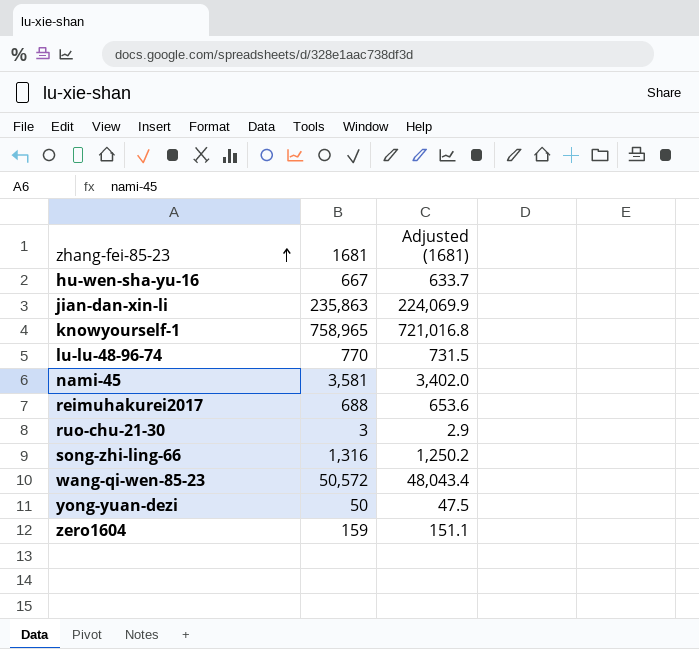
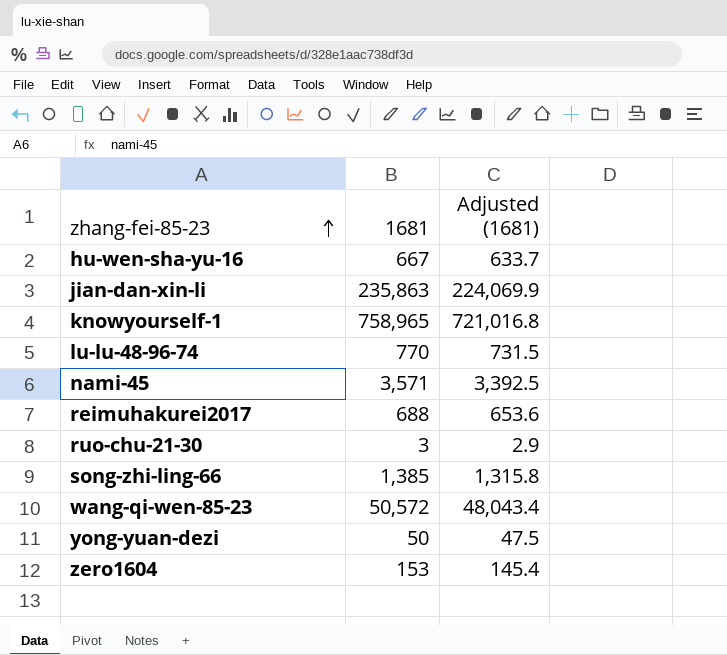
nami-45 | 1681: 3,581 -> 3,571
nami-45 | Adjusted (1681): 3,402.0 -> 3,392.5
song-zhi-ling-66 | 1681: 1,316 -> 1,385
song-zhi-ling-66 | Adjusted (1681): 1,250.2 -> 1,315.8
zero1604 | 1681: 159 -> 153
zero1604 | Adjusted (1681): 151.1 -> 145.4

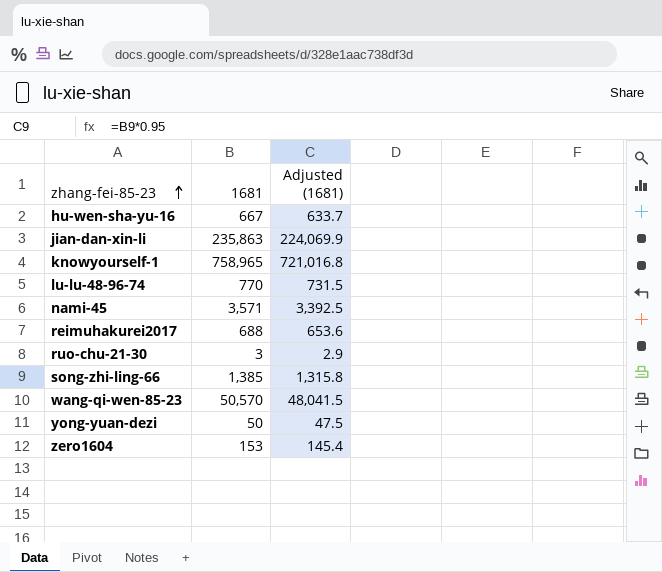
wang-qi-wen-85-23 | 1681: 50,572 -> 50,570
wang-qi-wen-85-23 | Adjusted (1681): 48,043.4 -> 48,041.5

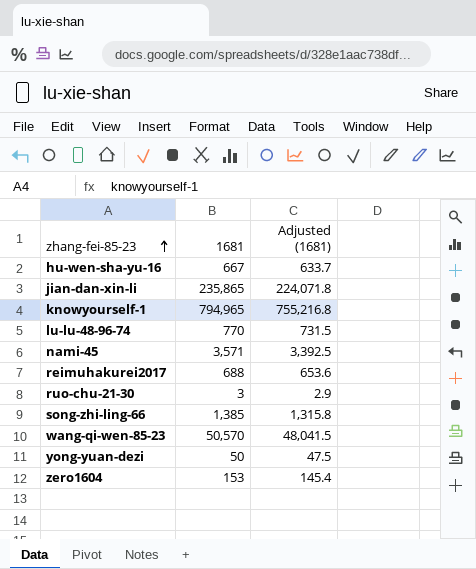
jian-dan-xin-li | 1681: 235,863 -> 235,865
jian-dan-xin-li | Adjusted (1681): 224,069.9 -> 224,071.8
knowyourself-1 | 1681: 758,965 -> 794,965
knowyourself-1 | Adjusted (1681): 721,016.8 -> 755,216.8

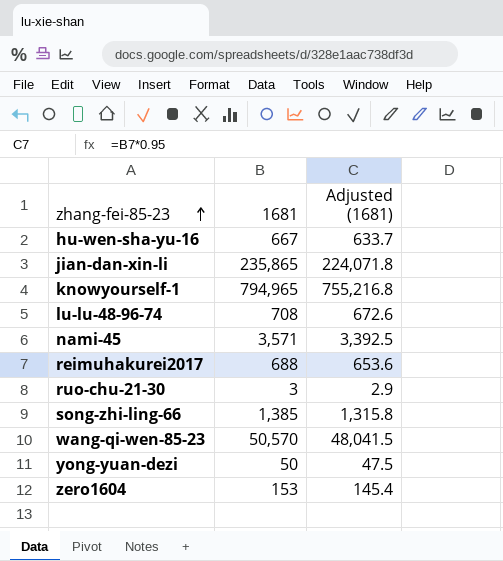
lu-lu-48-96-74 | 1681: 770 -> 708
lu-lu-48-96-74 | Adjusted (1681): 731.5 -> 672.6

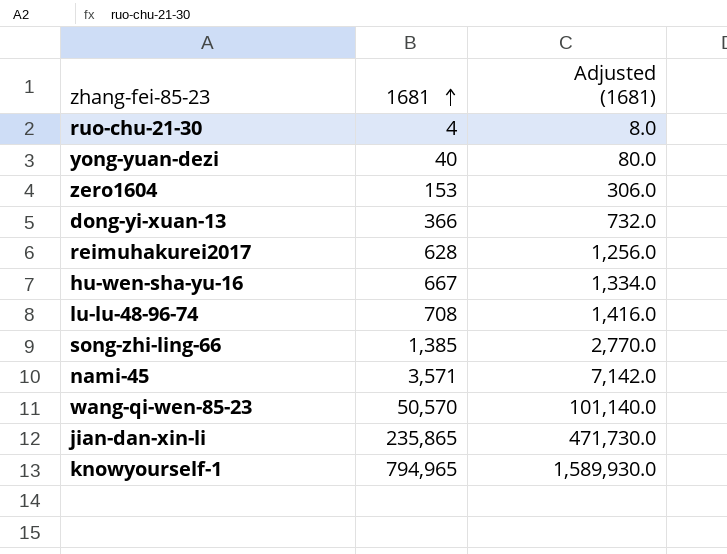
row order: zhang-fei-85-23 ascending -> 1681 ascending
column Adjusted (1681) | formula: [1681] * 0.95 -> [1681] * 2
ruo-chu-21-30 | 1681: 3 -> 4
yong-yuan-dezi | 1681: 50 -> 40
row dong-yi-xuan-13: none -> 366 | 732.0
reimuhakurei2017 | 1681: 688 -> 628

